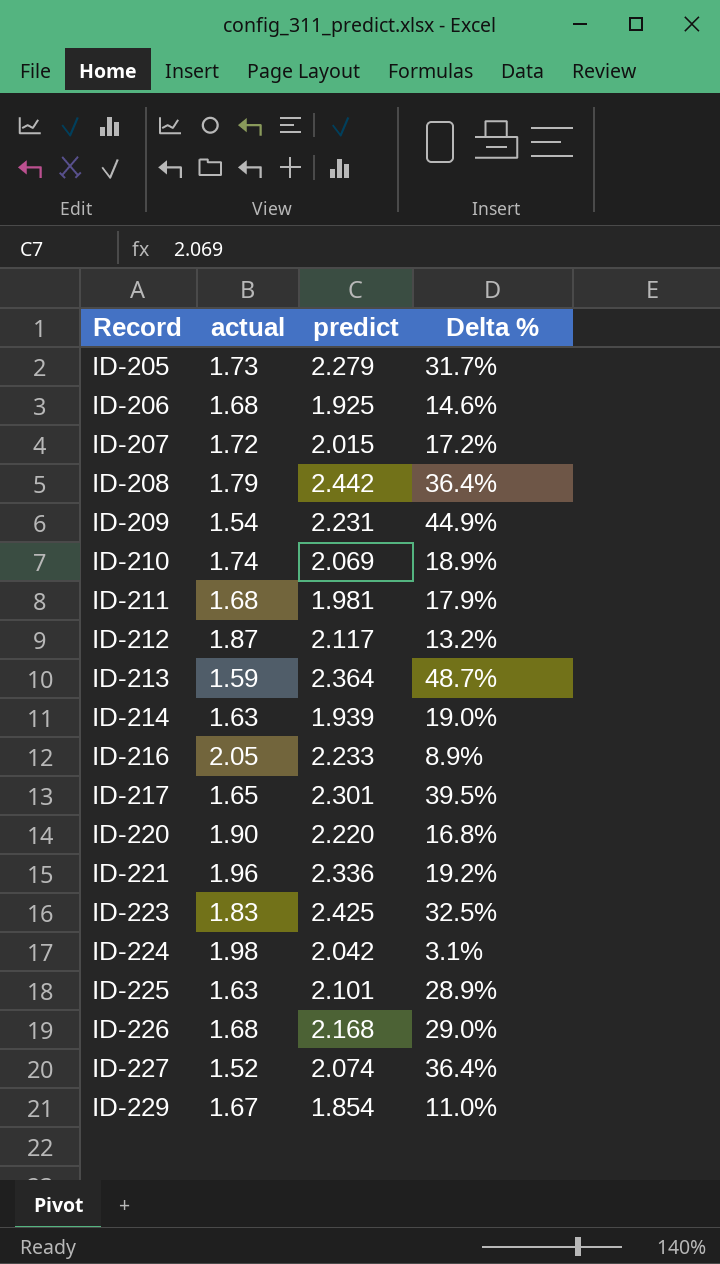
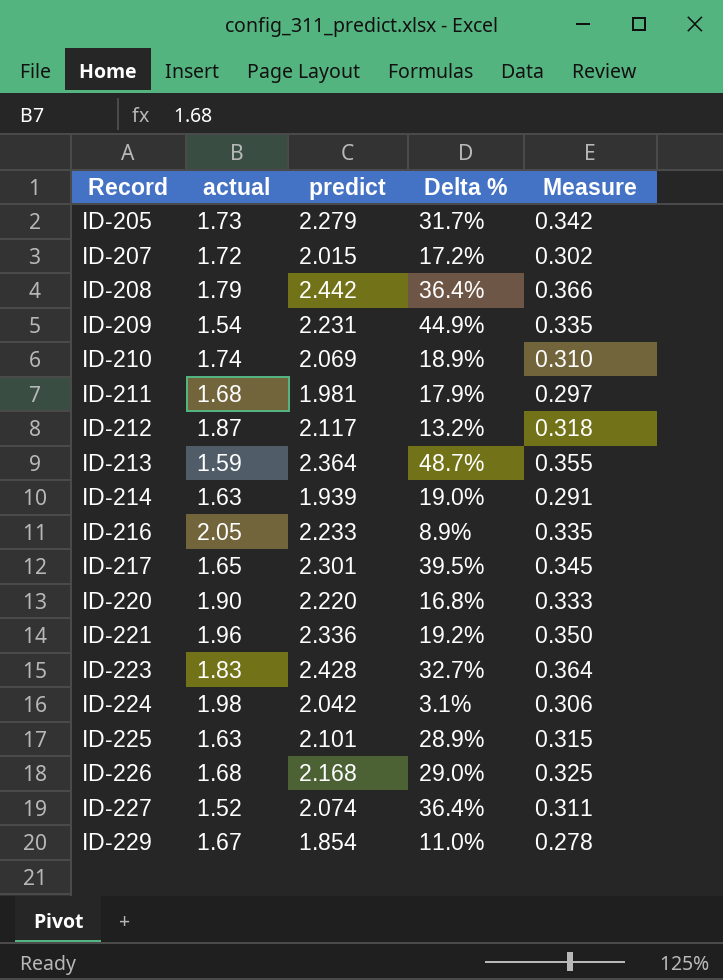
column Measure | formula: none -> [predict] * 0.15
row ID-206: 1.68 | 1.925 | 14.6% -> none
ID-223 | predict: 2.425 -> 2.428
ID-223 | Delta %: 32.5% -> 32.7%

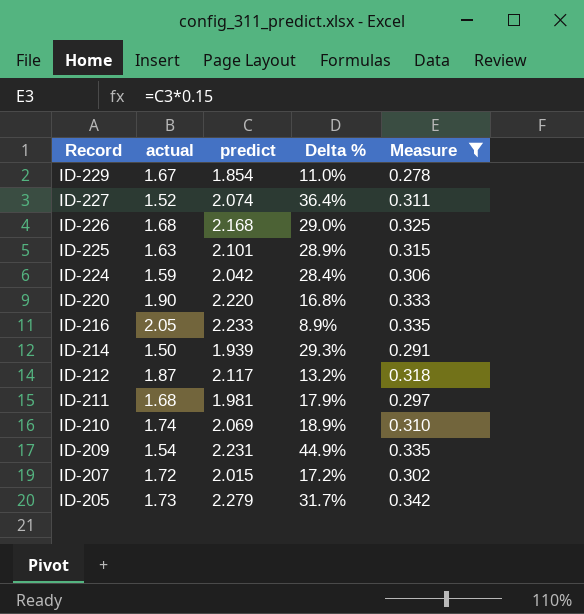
filter: none -> Measure <= 0.342
row order: Record ascending -> Record descending
ID-224 | actual: 1.98 -> 1.59
ID-224 | Delta %: 3.1% -> 28.4%
ID-214 | actual: 1.63 -> 1.50
ID-214 | Delta %: 19.0% -> 29.3%

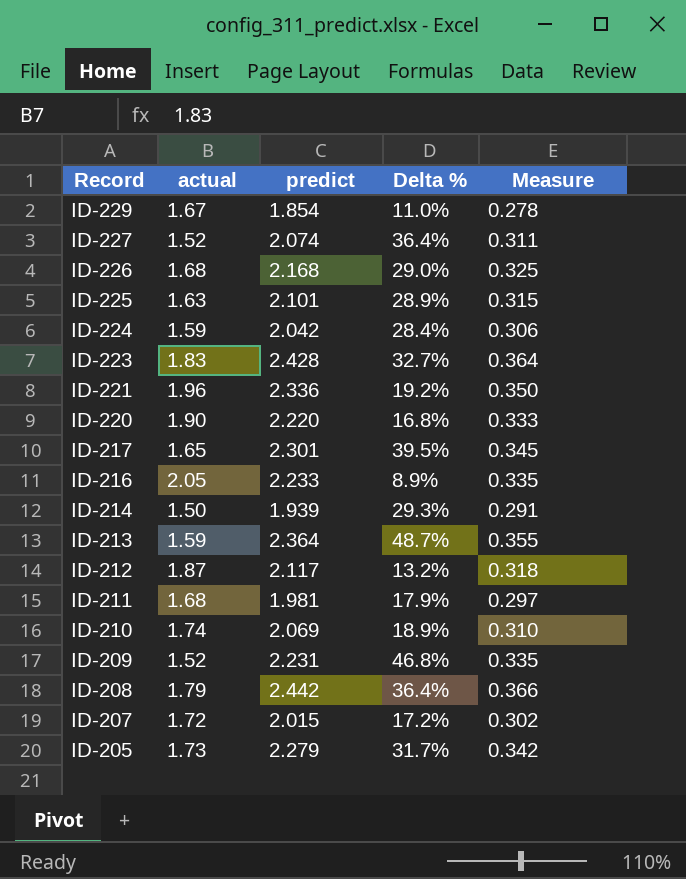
filter: Measure <= 0.342 -> none
ID-209 | actual: 1.54 -> 1.52
ID-209 | Delta %: 44.9% -> 46.8%

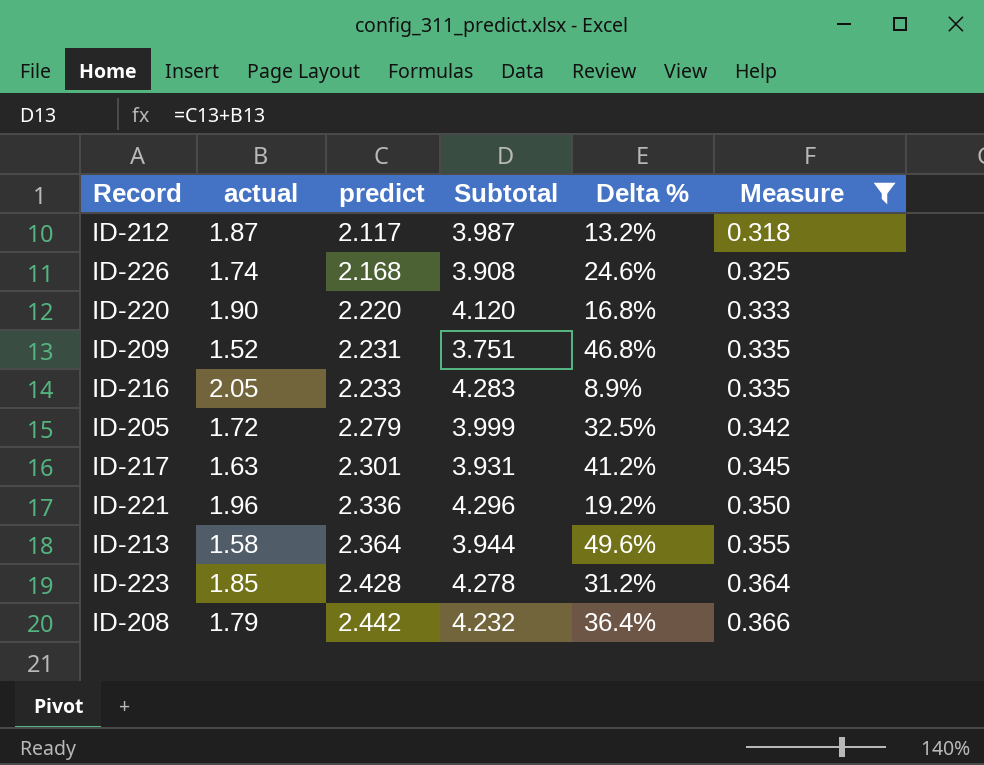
filter: none -> Measure >= 0.318
row order: Record descending -> predict ascending
column Subtotal | formula: none -> [actual] + [predict]
ID-226 | actual: 1.68 -> 1.74
ID-226 | Delta %: 29.0% -> 24.6%
ID-205 | actual: 1.73 -> 1.72
ID-205 | Delta %: 31.7% -> 32.5%
ID-217 | actual: 1.65 -> 1.63
ID-217 | Delta %: 39.5% -> 41.2%
ID-213 | actual: 1.59 -> 1.58
ID-213 | Delta %: 48.7% -> 49.6%
ID-223 | actual: 1.83 -> 1.85
ID-223 | Delta %: 32.7% -> 31.2%

